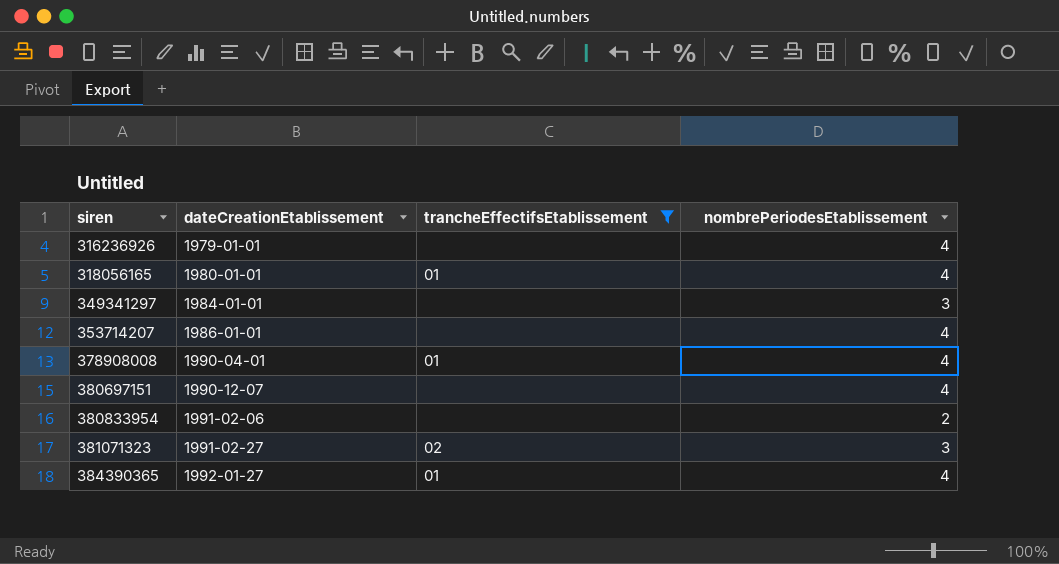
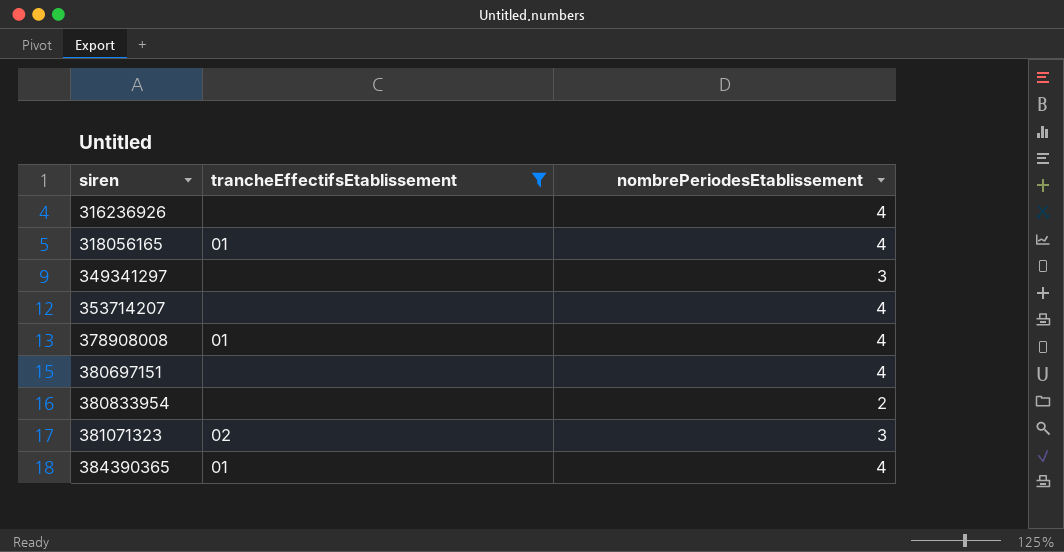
column dateCreationEtablissement | position: 2 -> none

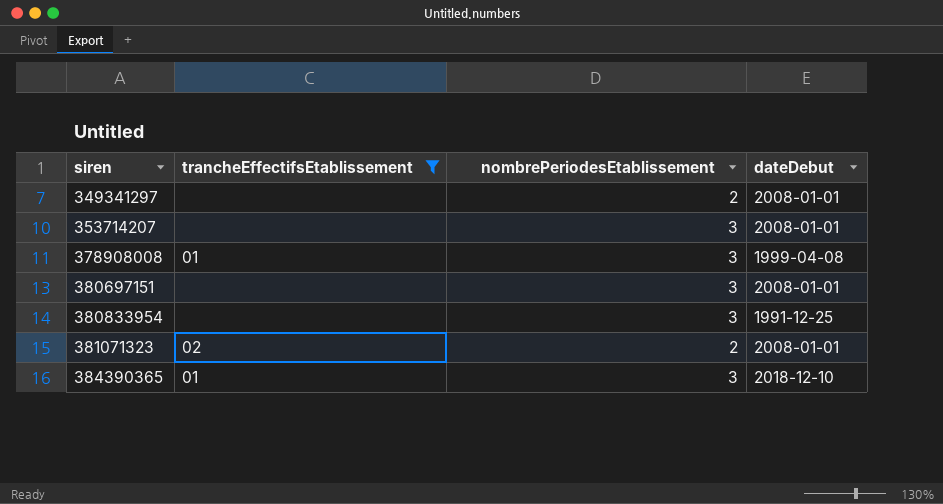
column dateDebut | position: none -> 4
row 316236926: none | 4 -> none
row 318056165: 01 | 4 -> none
349341297 | nombrePeriodesEtablissement: 3 -> 2
353714207 | nombrePeriodesEtablissement: 4 -> 3
378908008 | nombrePeriodesEtablissement: 4 -> 3
380697151 | nombrePeriodesEtablissement: 4 -> 3
380833954 | nombrePeriodesEtablissement: 2 -> 3
381071323 | nombrePeriodesEtablissement: 3 -> 2
384390365 | nombrePeriodesEtablissement: 4 -> 3

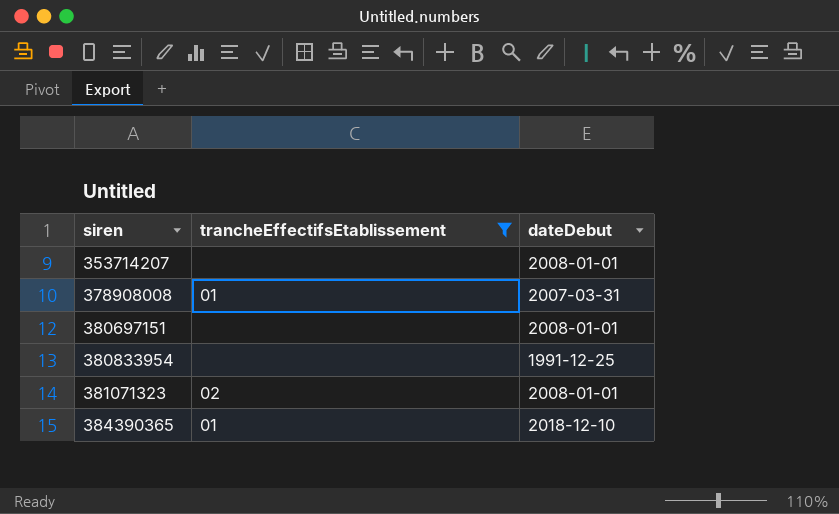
column nombrePeriodesEtablissement | position: 3 -> none
row 349341297: none | 2 | 2008-01-01 -> none
378908008 | dateDebut: 1999-04-08 -> 2007-03-31

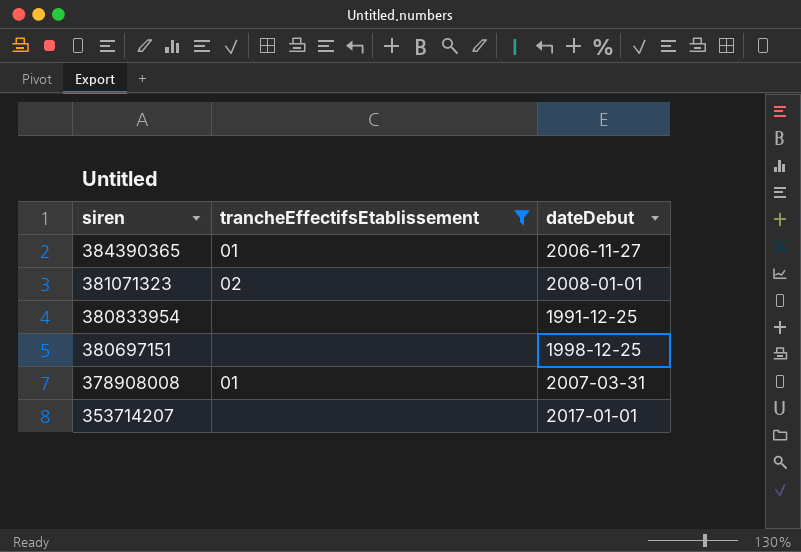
row order: siren ascending -> siren descending
384390365 | dateDebut: 2018-12-10 -> 2006-11-27
380697151 | dateDebut: 2008-01-01 -> 1998-12-25
353714207 | dateDebut: 2008-01-01 -> 2017-01-01

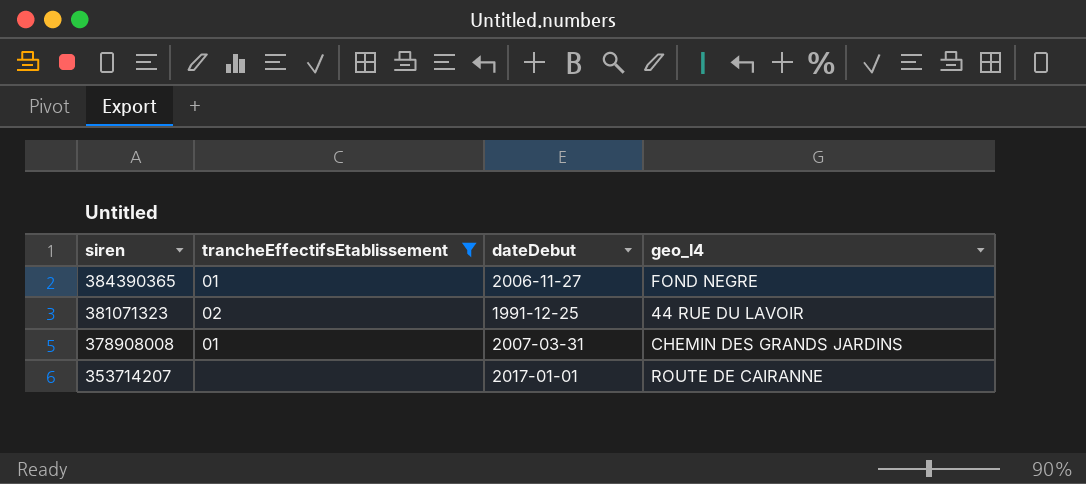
column geo_l4 | position: none -> 4
row 380833954: none | 1991-12-25 -> none
row 380697151: none | 1998-12-25 -> none
381071323 | dateDebut: 2008-01-01 -> 1991-12-25

